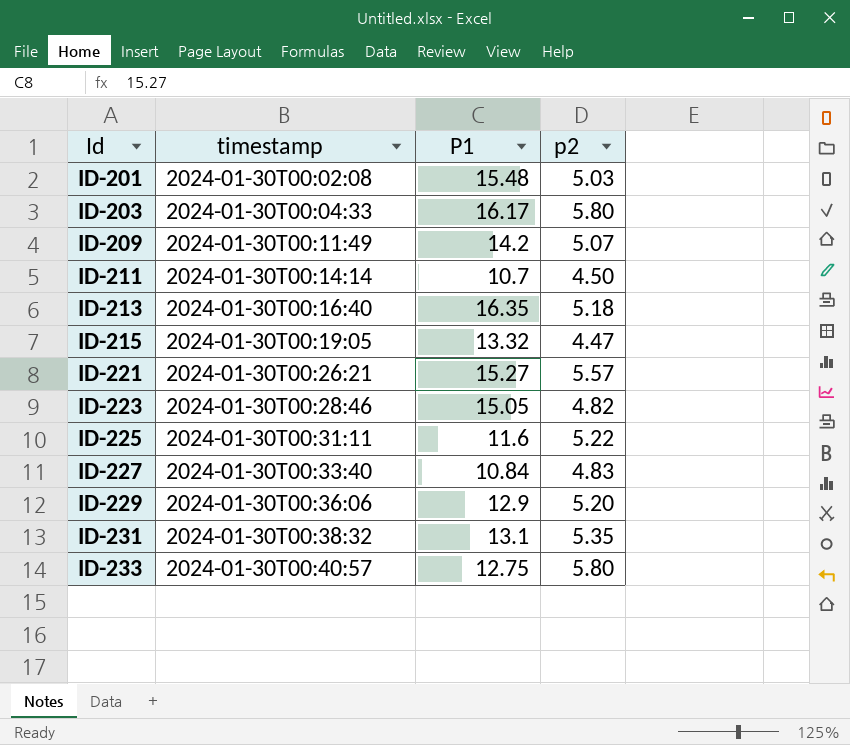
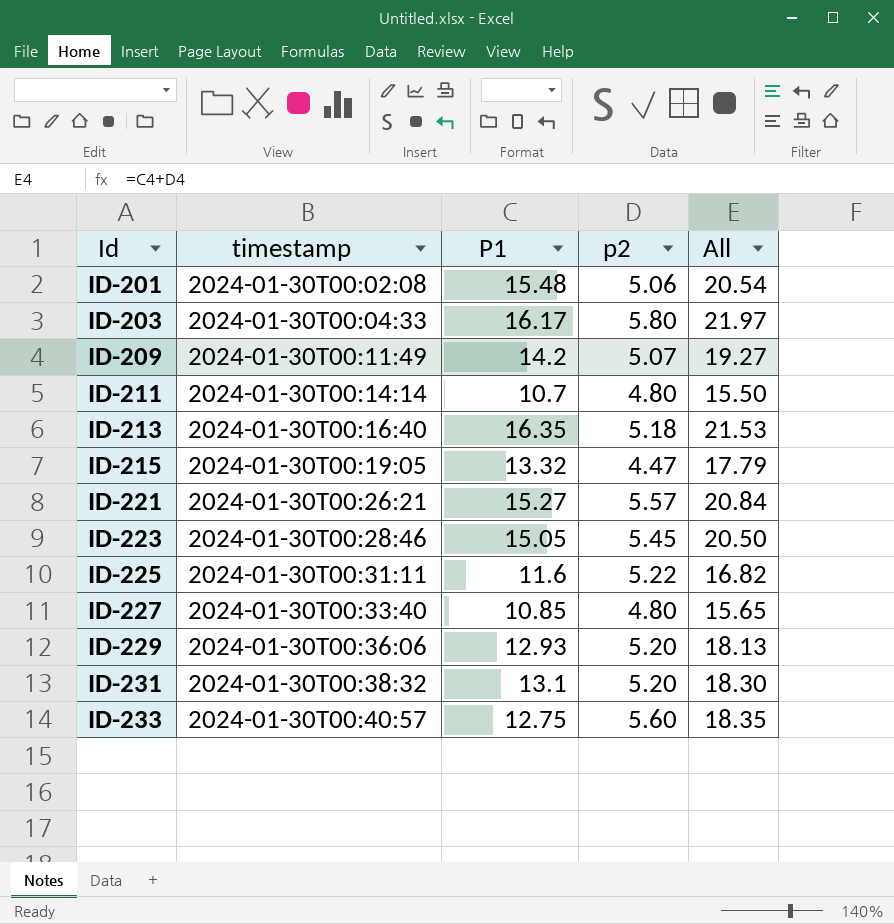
column All | formula: none -> [P1] + [p2]
ID-201 | p2: 5.03 -> 5.06
ID-211 | p2: 4.50 -> 4.80
ID-223 | p2: 4.82 -> 5.45
ID-227 | P1: 10.84 -> 10.85
ID-227 | p2: 4.83 -> 4.80
ID-229 | P1: 12.9 -> 12.93
ID-231 | p2: 5.35 -> 5.20
ID-233 | p2: 5.80 -> 5.60

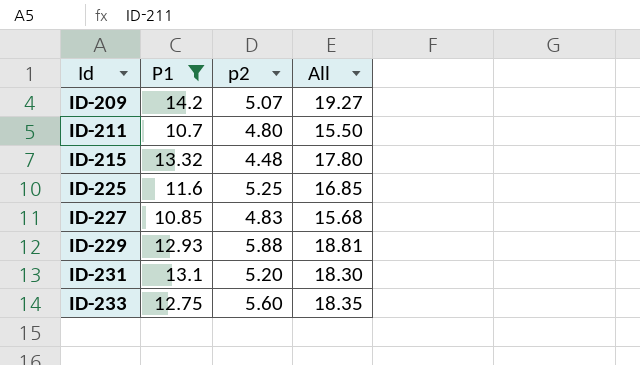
filter: none -> P1 <= 14.2
column timestamp | position: 2 -> none
ID-215 | p2: 4.47 -> 4.48
ID-215 | All: 17.79 -> 17.80
ID-225 | p2: 5.22 -> 5.25
ID-225 | All: 16.82 -> 16.85
ID-227 | p2: 4.80 -> 4.83
ID-227 | All: 15.65 -> 15.68
ID-229 | p2: 5.20 -> 5.88
ID-229 | All: 18.13 -> 18.81

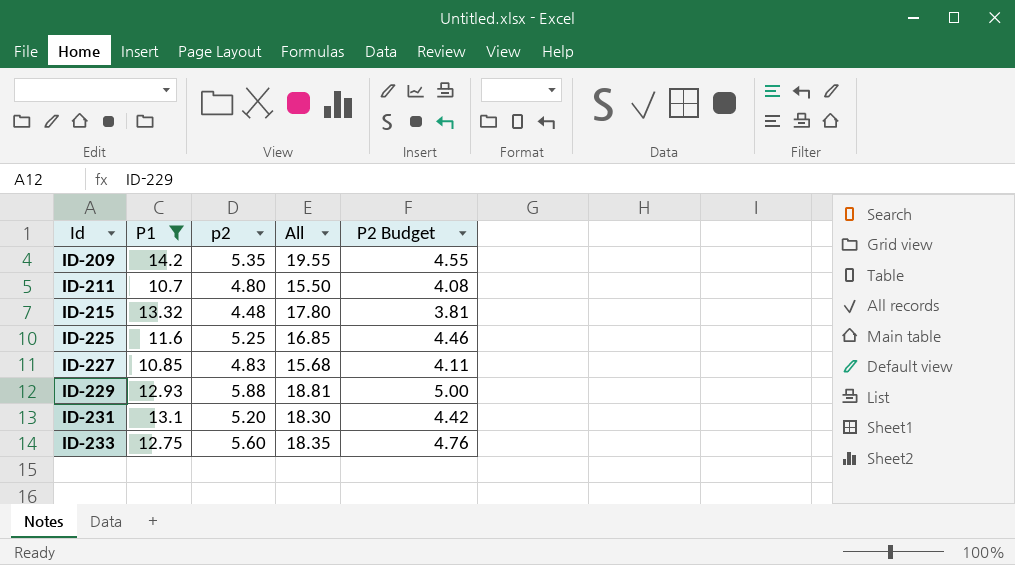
column P2 Budget | formula: none -> [p2] * 0.85
ID-209 | p2: 5.07 -> 5.35
ID-209 | All: 19.27 -> 19.55

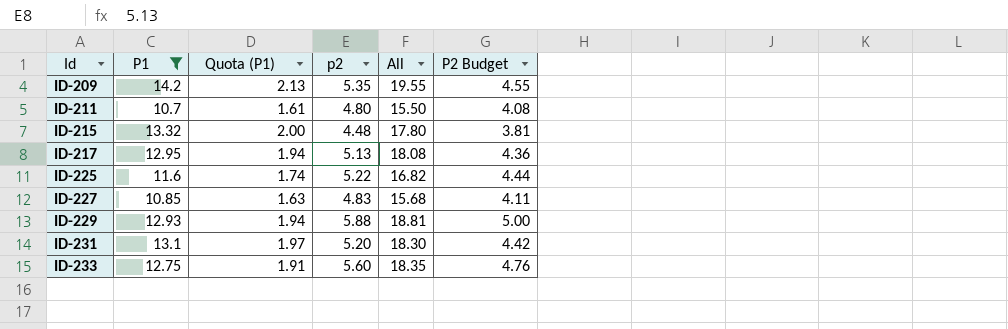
column Quota (P1) | formula: none -> [P1] * 0.15
row ID-217: none -> 12.95 | 1.94 | 5.13 | 18.08 | 4.36
ID-225 | p2: 5.25 -> 5.22
ID-225 | All: 16.85 -> 16.82
ID-225 | P2 Budget: 4.46 -> 4.44

